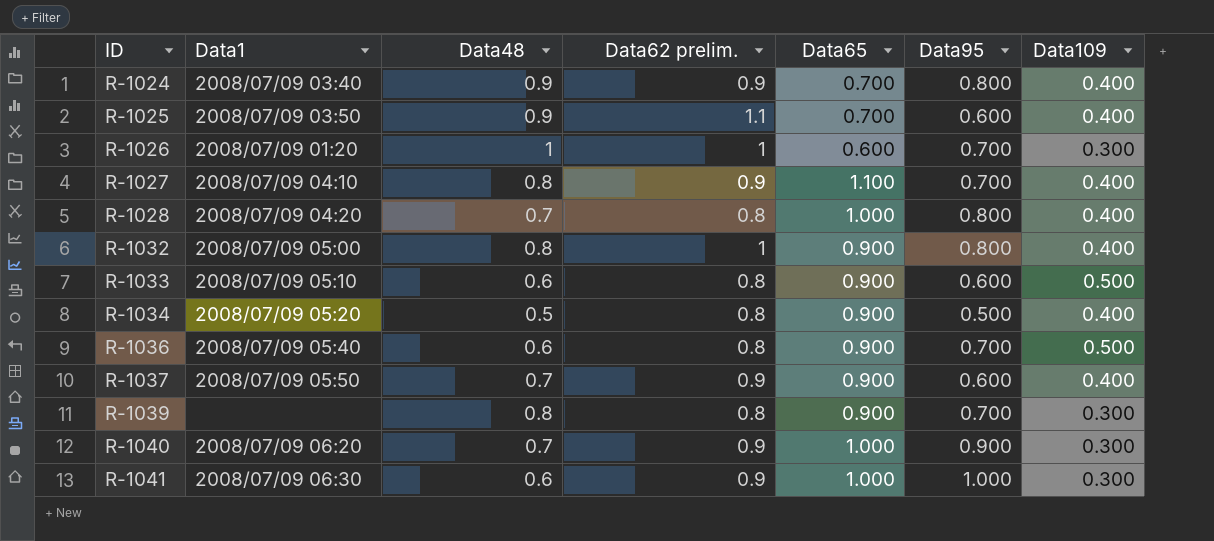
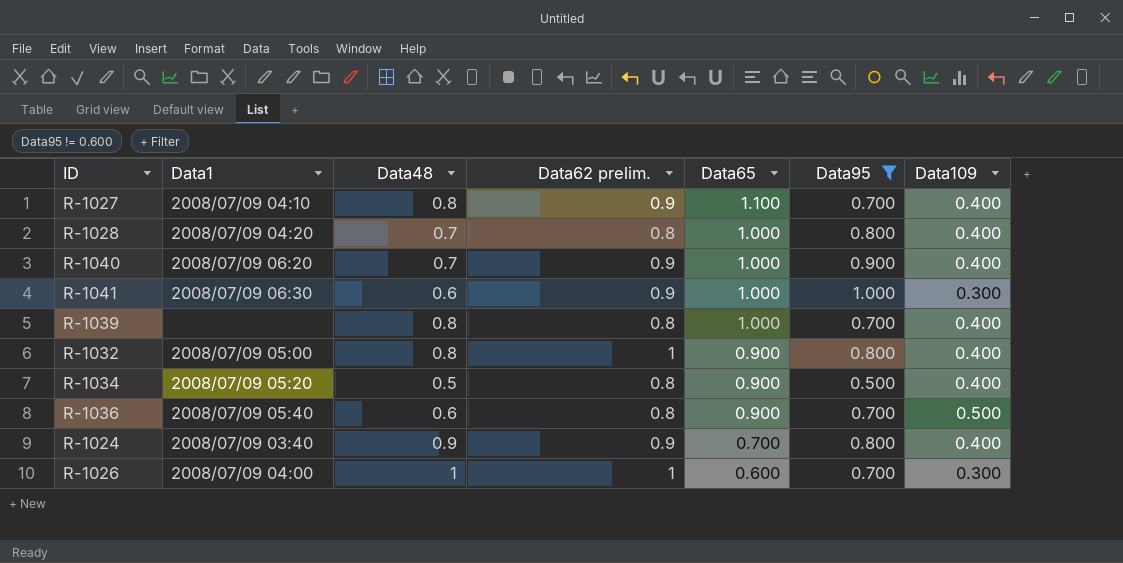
filter: none -> Data95 != 0.600
row order: ID ascending -> Data65 descending
R-1040 | Data109: 0.300 -> 0.400
R-1039 | Data65: 0.900 -> 1.000
R-1039 | Data109: 0.300 -> 0.400
R-1026 | Data1: 2008/07/09 01:20 -> 2008/07/09 04:00

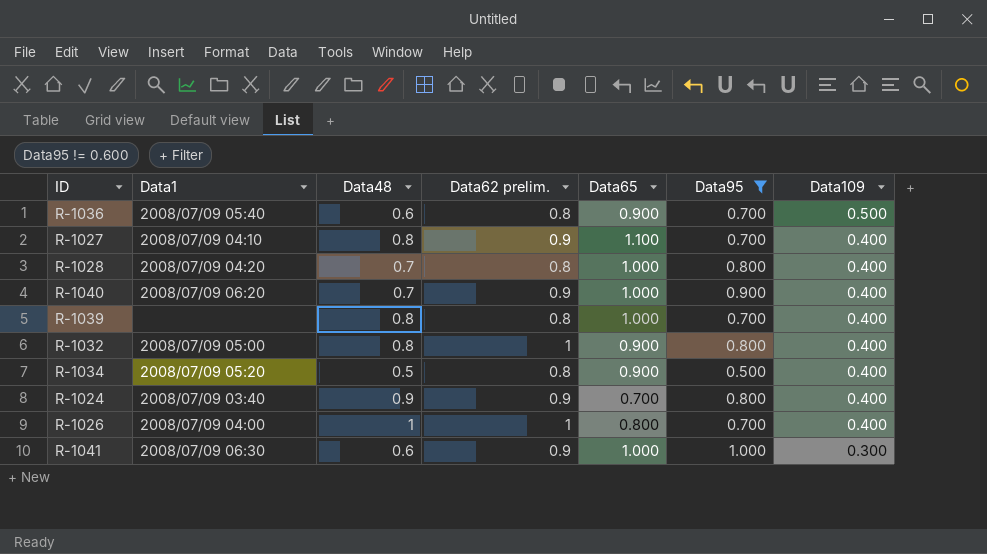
row order: Data65 descending -> Data109 descending
R-1026 | Data65: 0.600 -> 0.800
R-1026 | Data109: 0.300 -> 0.400

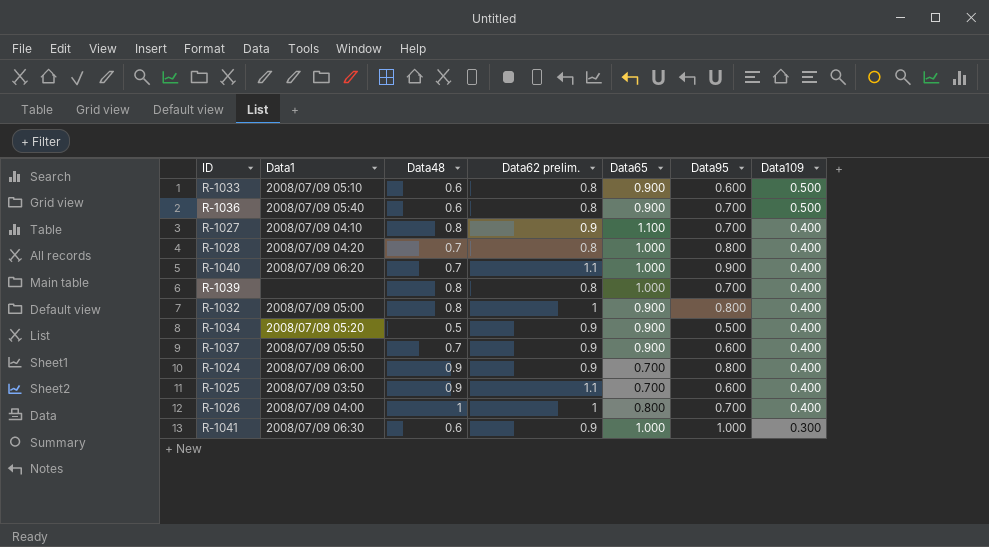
filter: Data95 != 0.600 -> none
R-1040 | Data62 prelim.: 0.9 -> 1.1
R-1034 | Data62 prelim.: 0.8 -> 0.9
R-1024 | Data1: 2008/07/09 03:40 -> 2008/07/09 06:00

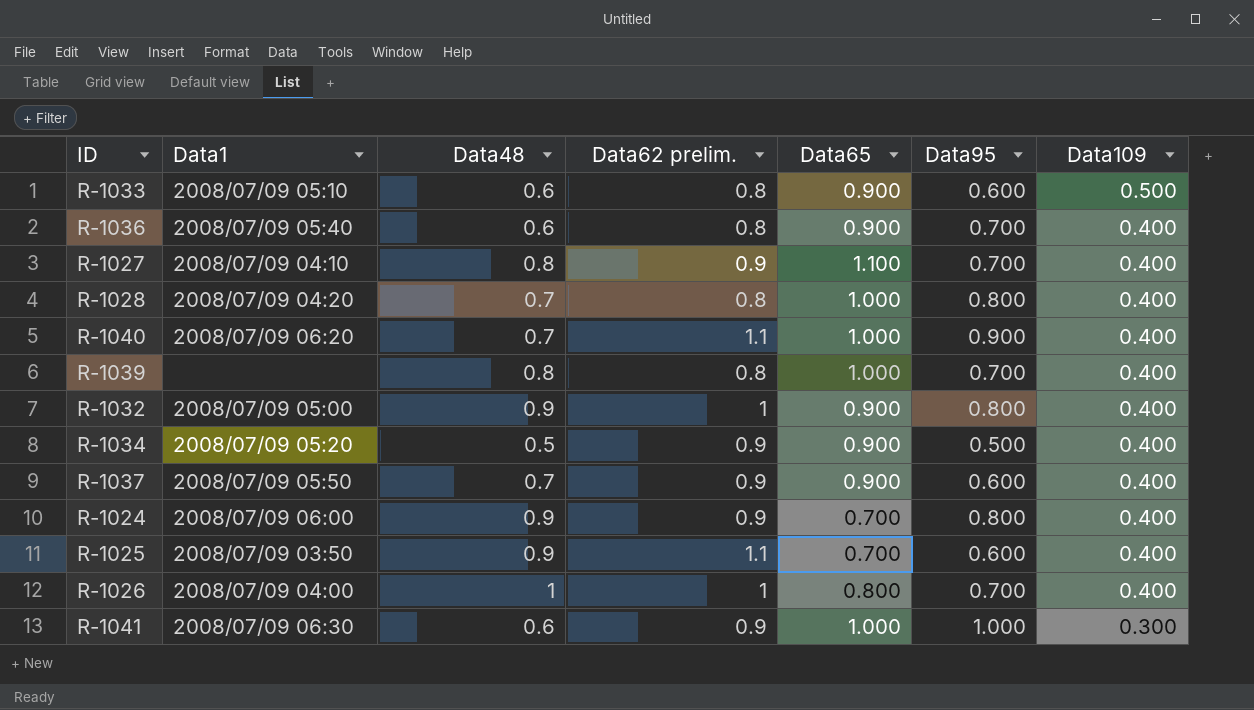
R-1036 | Data109: 0.500 -> 0.400
R-1032 | Data48: 0.8 -> 0.9

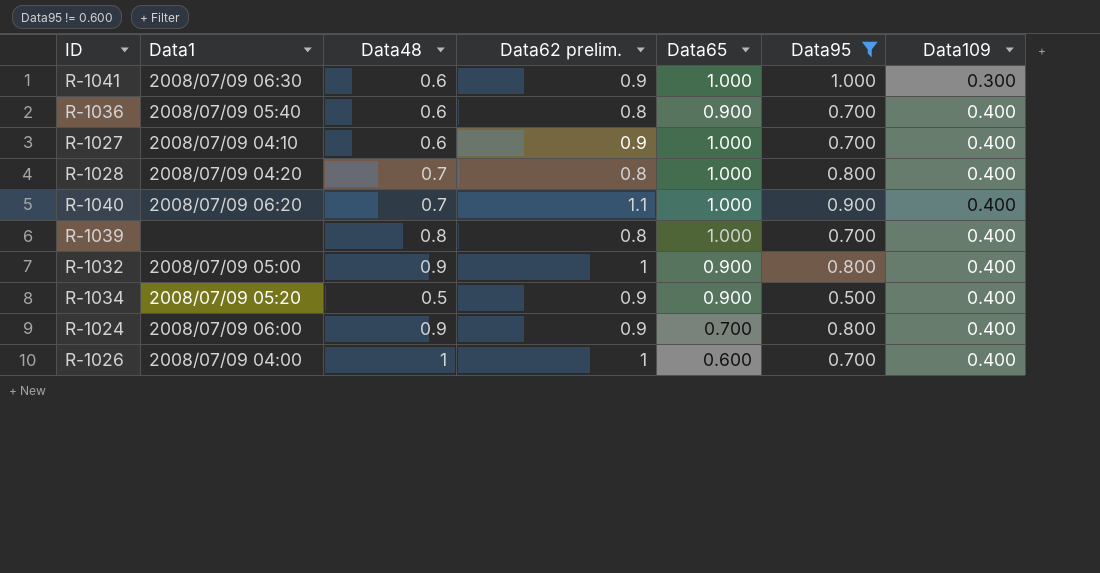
filter: none -> Data95 != 0.600
row order: Data109 descending -> Data109 ascending
R-1027 | Data48: 0.8 -> 0.6
R-1027 | Data65: 1.100 -> 1.000
R-1026 | Data65: 0.800 -> 0.600

